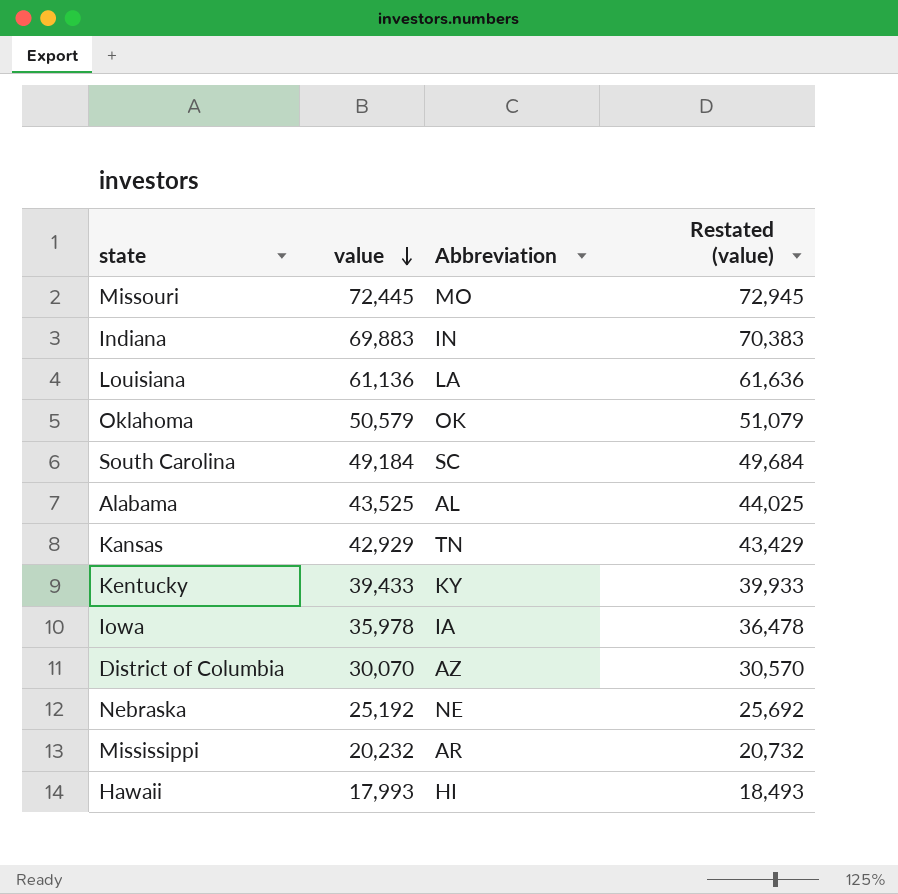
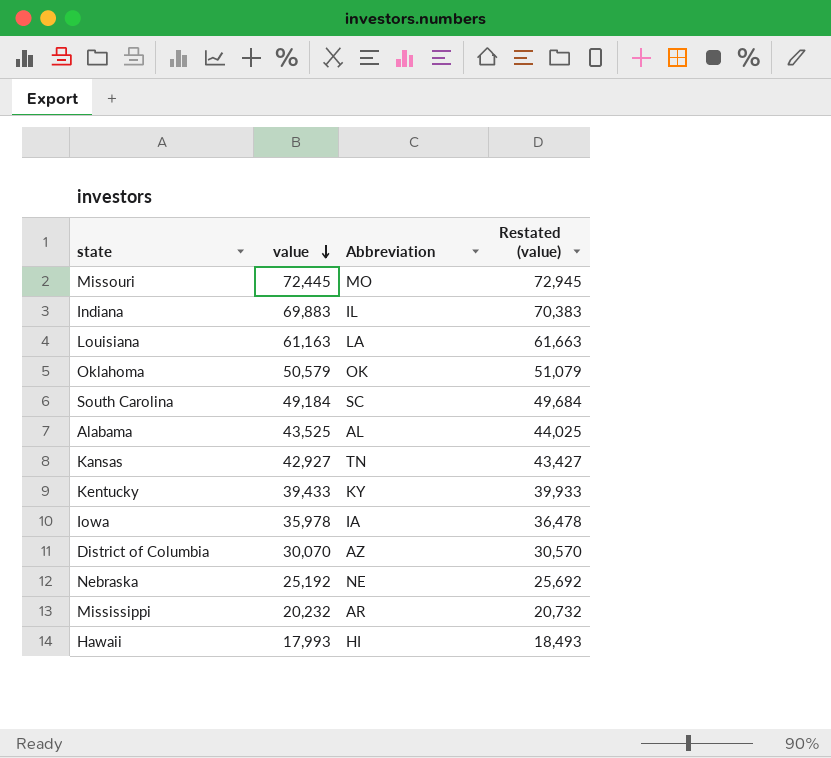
Indiana | Abbreviation: IN -> IL
Louisiana | value: 61,136 -> 61,163
Louisiana | Restated (value): 61,636 -> 61,663
Kansas | value: 42,929 -> 42,927
Kansas | Restated (value): 43,429 -> 43,427

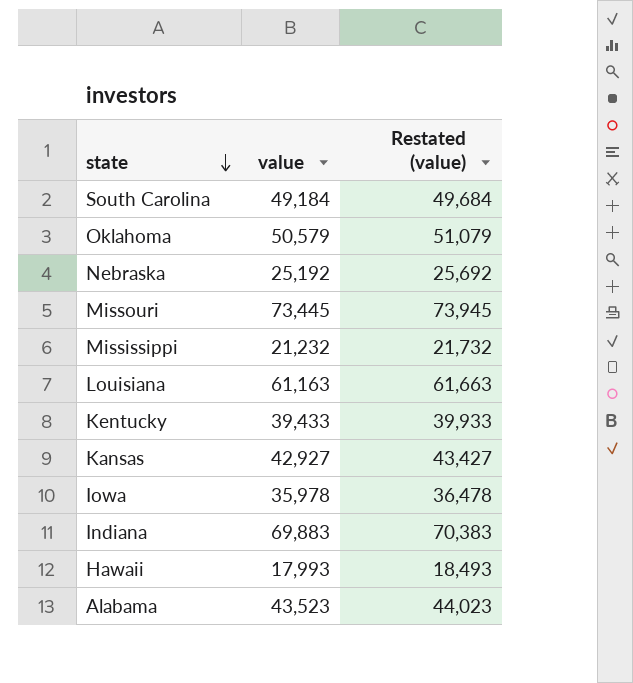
row order: value descending -> state descending
column Abbreviation | position: 3 -> none
row District of Columbia: 30,070 | AZ | 30,570 -> none
Missouri | value: 72,445 -> 73,445
Missouri | Restated (value): 72,945 -> 73,945
Mississippi | value: 20,232 -> 21,232
Mississippi | Restated (value): 20,732 -> 21,732
Alabama | value: 43,525 -> 43,523
Alabama | Restated (value): 44,025 -> 44,023

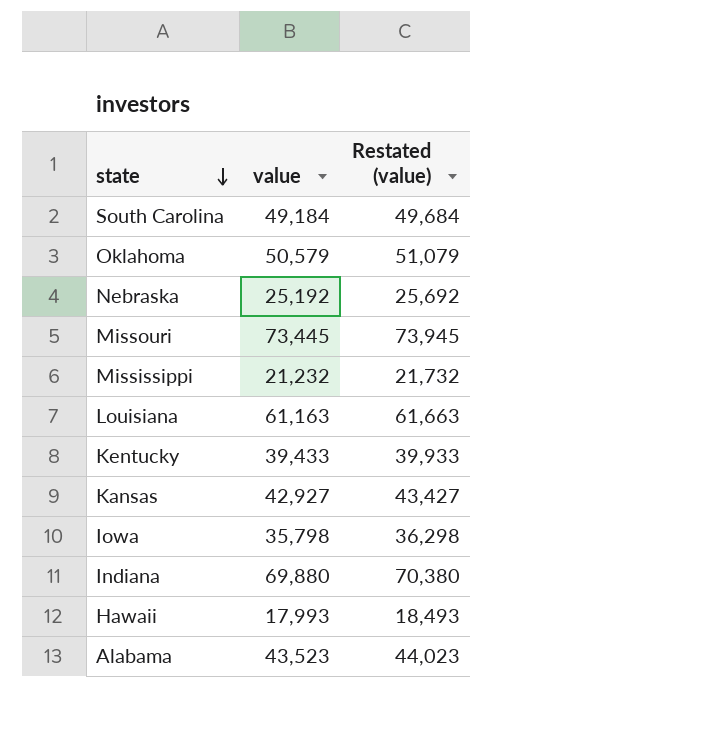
Iowa | value: 35,978 -> 35,798
Iowa | Restated (value): 36,478 -> 36,298
Indiana | value: 69,883 -> 69,880
Indiana | Restated (value): 70,383 -> 70,380

